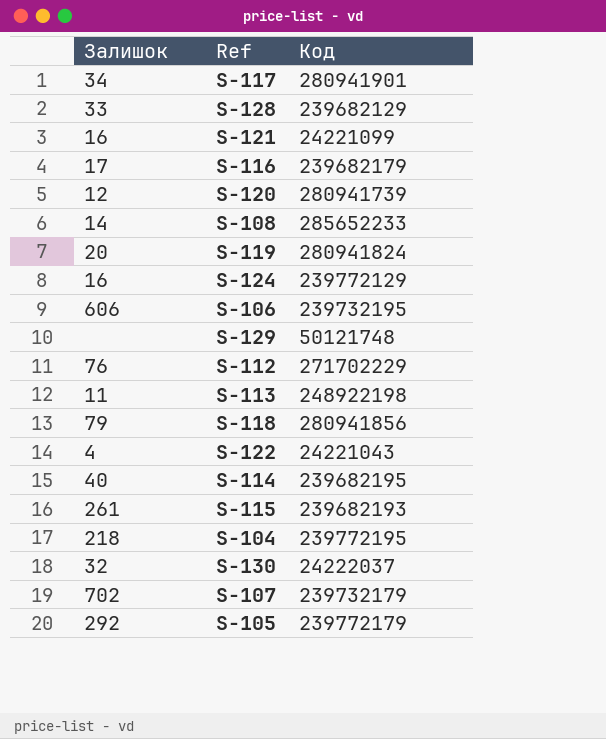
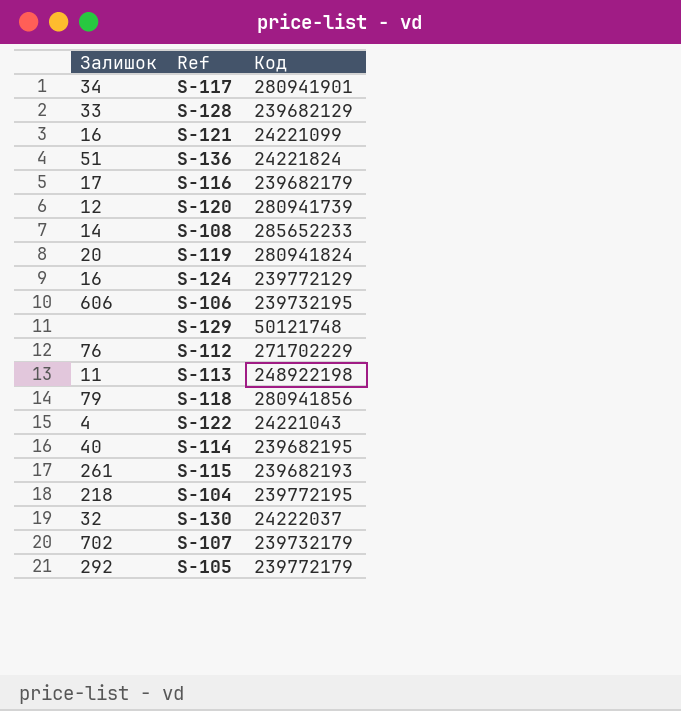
row S-136: none -> 51 | 24221824

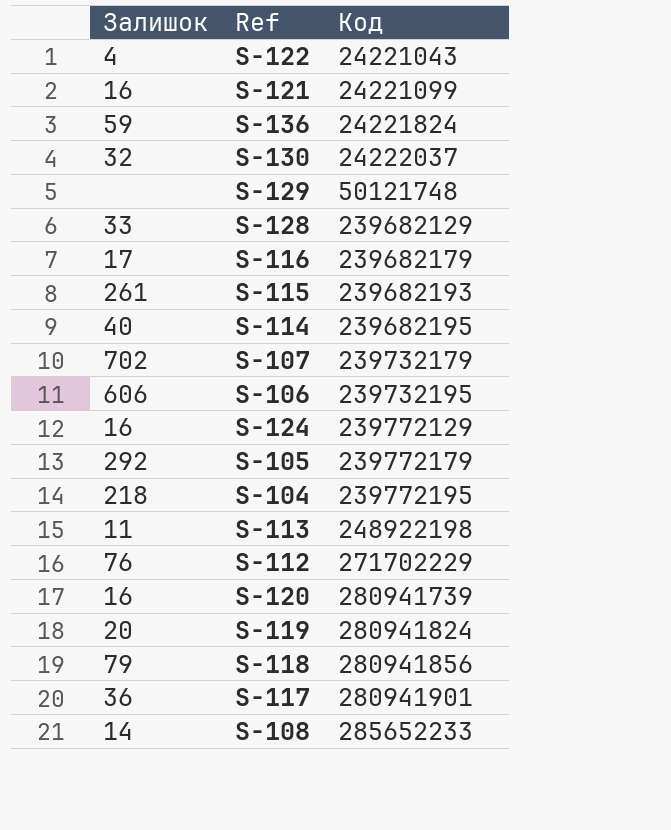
row order: none -> Код ascending
S-136 | Залишок: 51 -> 59
S-120 | Залишок: 12 -> 16
S-117 | Залишок: 34 -> 36

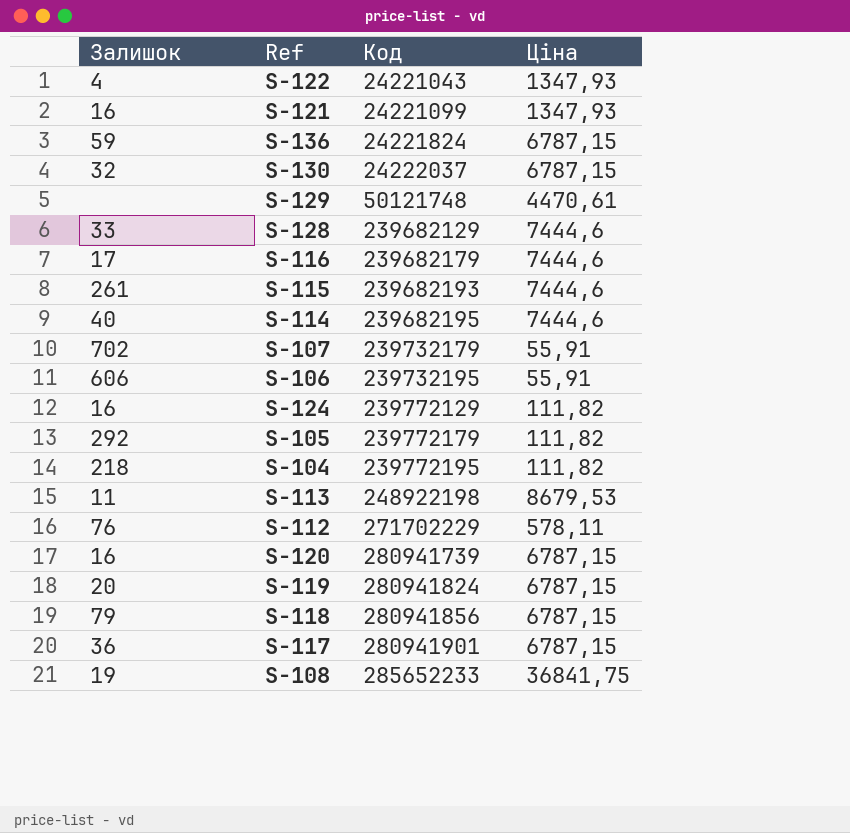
column Ціна | position: none -> 4
S-108 | Залишок: 14 -> 19

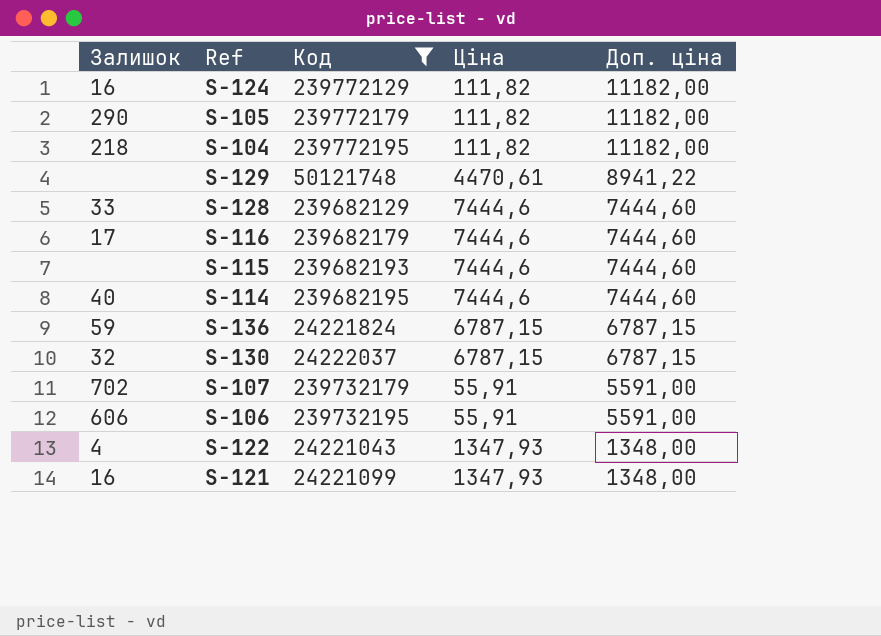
filter: none -> Код <= 239772195
row order: Код ascending -> Доп. ціна descending
column Доп. ціна | position: none -> 5
S-105 | Залишок: 292 -> 290
S-115 | Залишок: 261 -> none

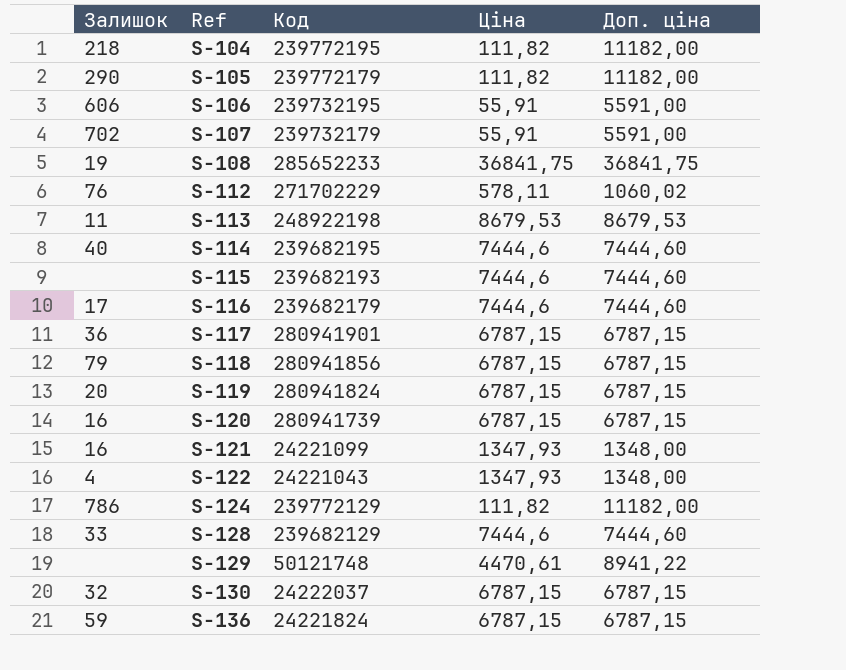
filter: Код <= 239772195 -> none
row order: Доп. ціна descending -> Ref ascending
S-124 | Залишок: 16 -> 786

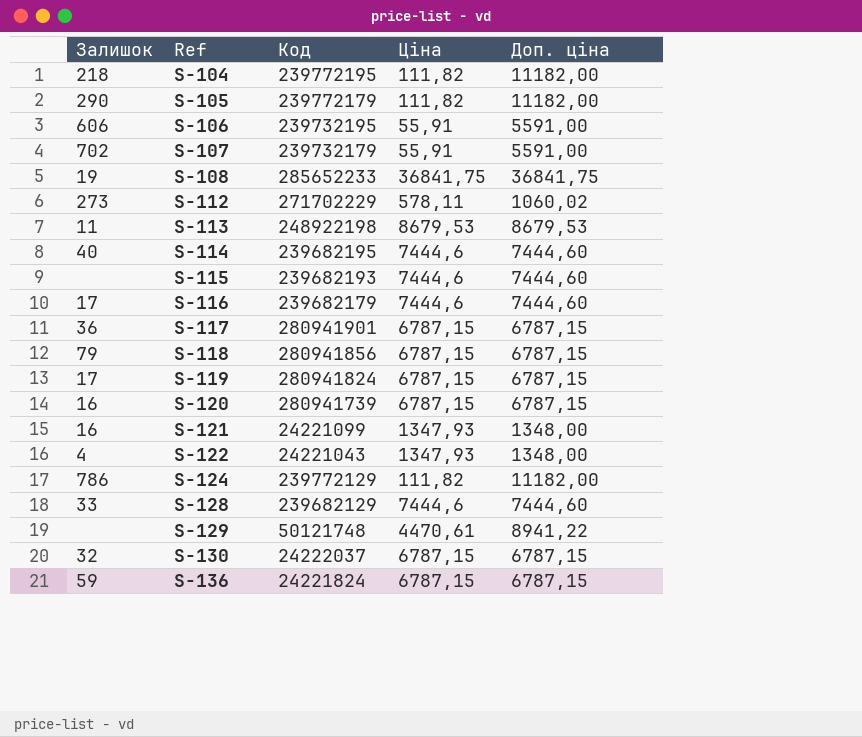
S-112 | Залишок: 76 -> 273
S-119 | Залишок: 20 -> 17

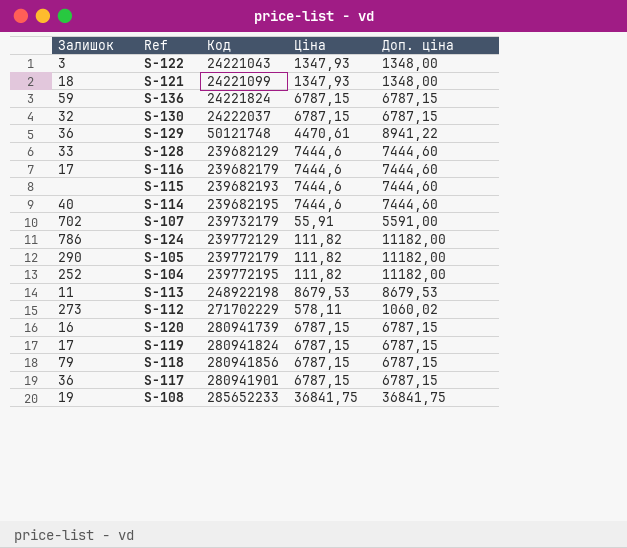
row order: Ref ascending -> Код ascending
row S-106: 606 | 239732195 | 55,91 | 5591,00 -> none
S-122 | Залишок: 4 -> 3
S-121 | Залишок: 16 -> 18
S-129 | Залишок: none -> 36
S-104 | Залишок: 218 -> 252

